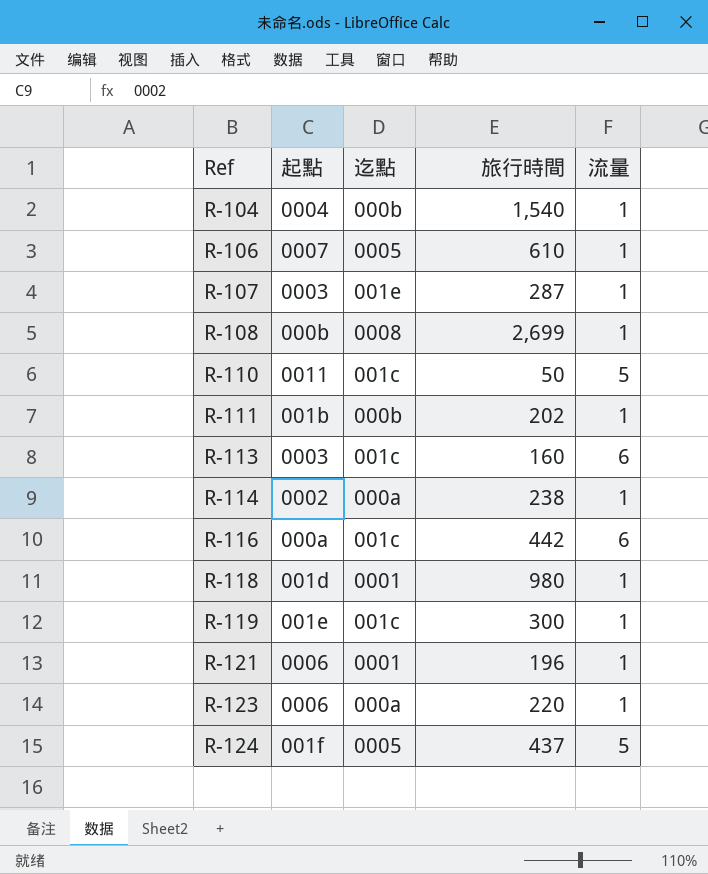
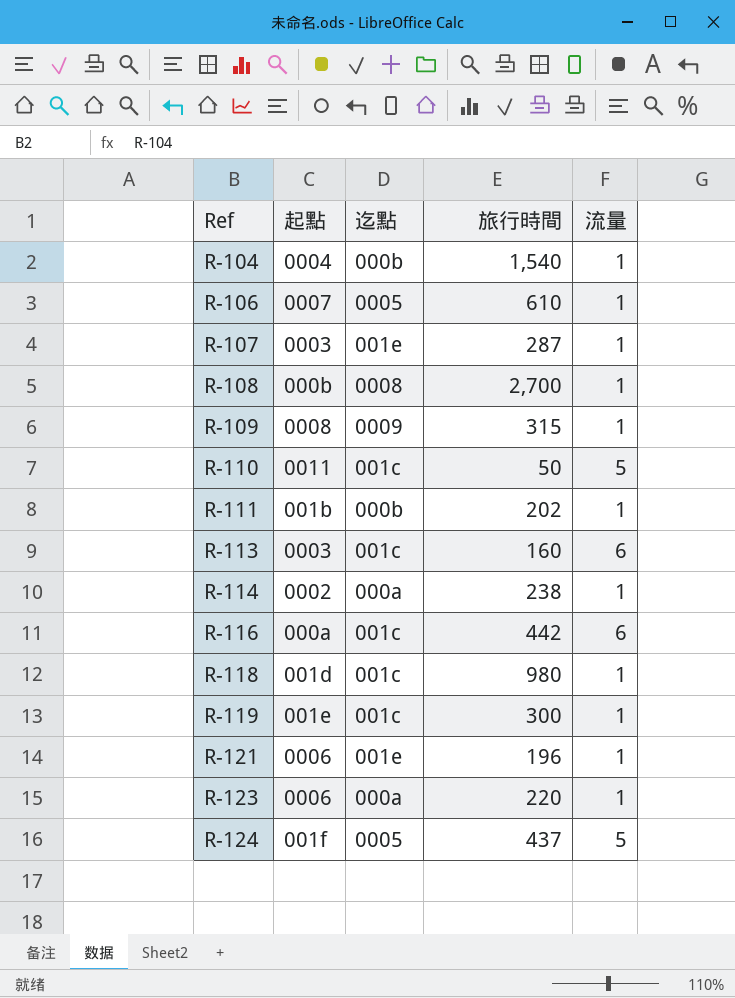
R-108 | 旅行時間: 2,699 -> 2,700
row R-109: none -> 0008 | 0009 | 315 | 1
R-118 | 迄點: 0001 -> 001c
R-121 | 迄點: 0001 -> 001e

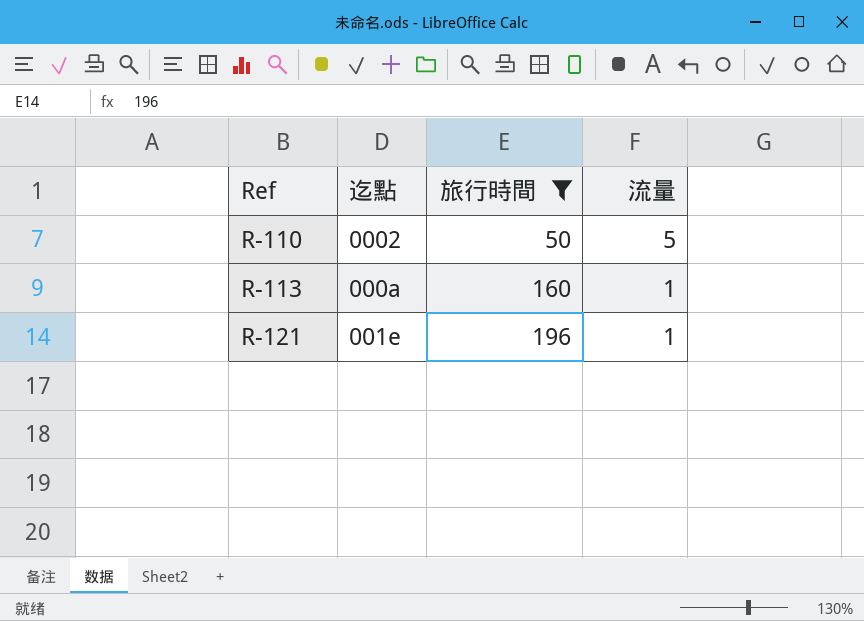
filter: none -> 旅行時間 <= 196
column 起點 | position: 2 -> none
R-110 | 迄點: 001c -> 0002
R-113 | 迄點: 001c -> 000a
R-113 | 流量: 6 -> 1

